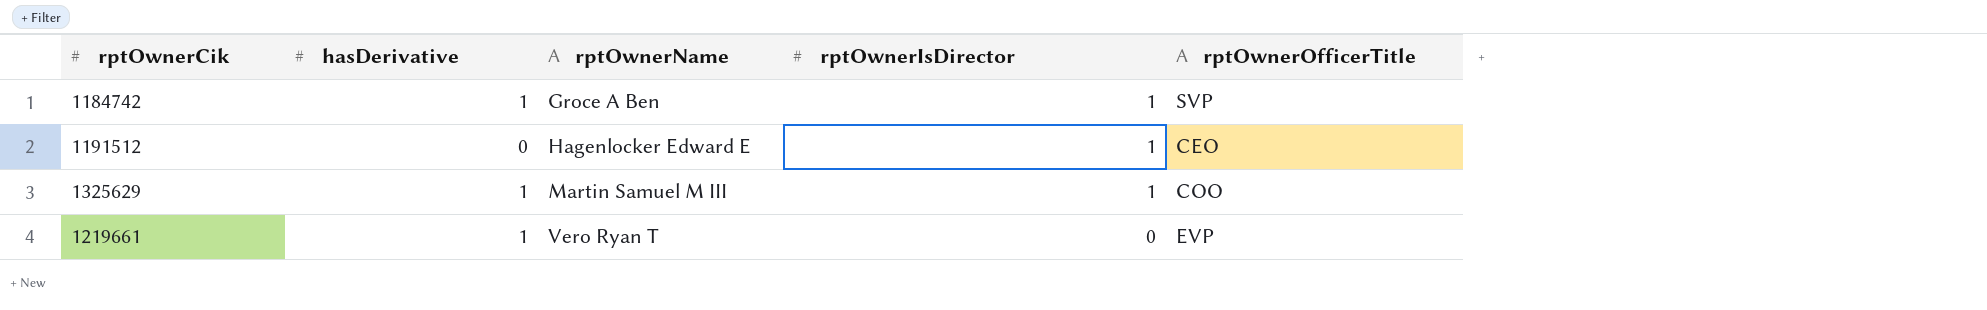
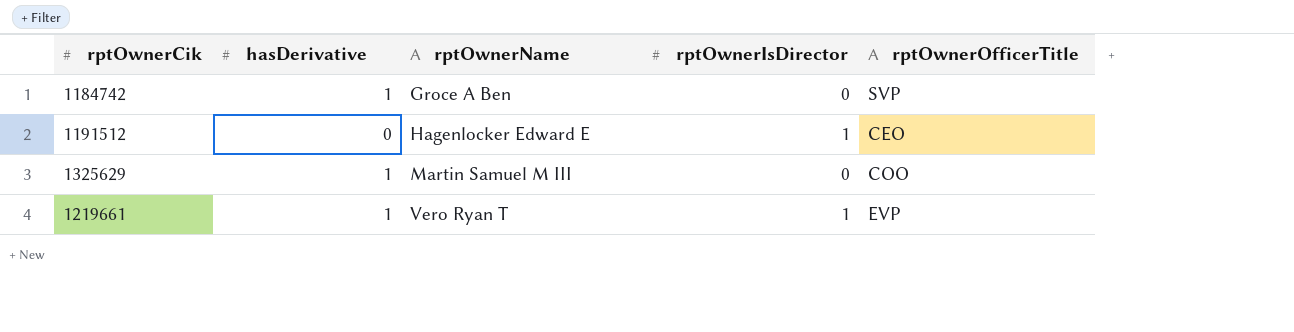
1184742 | rptOwnerIsDirector: 1 -> 0
1325629 | rptOwnerIsDirector: 1 -> 0
1219661 | rptOwnerIsDirector: 0 -> 1

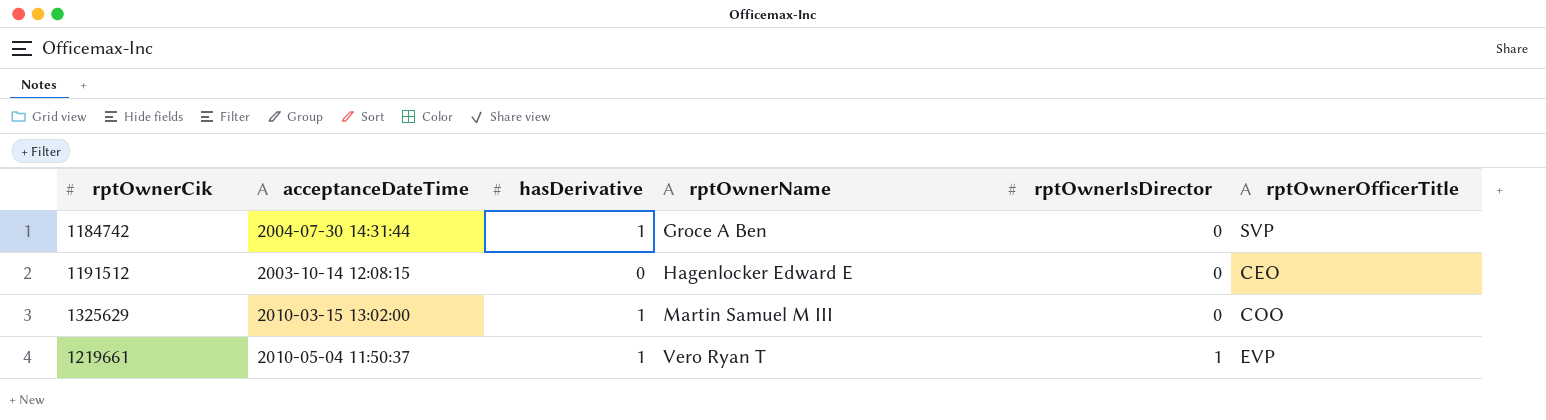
column acceptanceDateTime | position: none -> 2
1191512 | rptOwnerIsDirector: 1 -> 0

